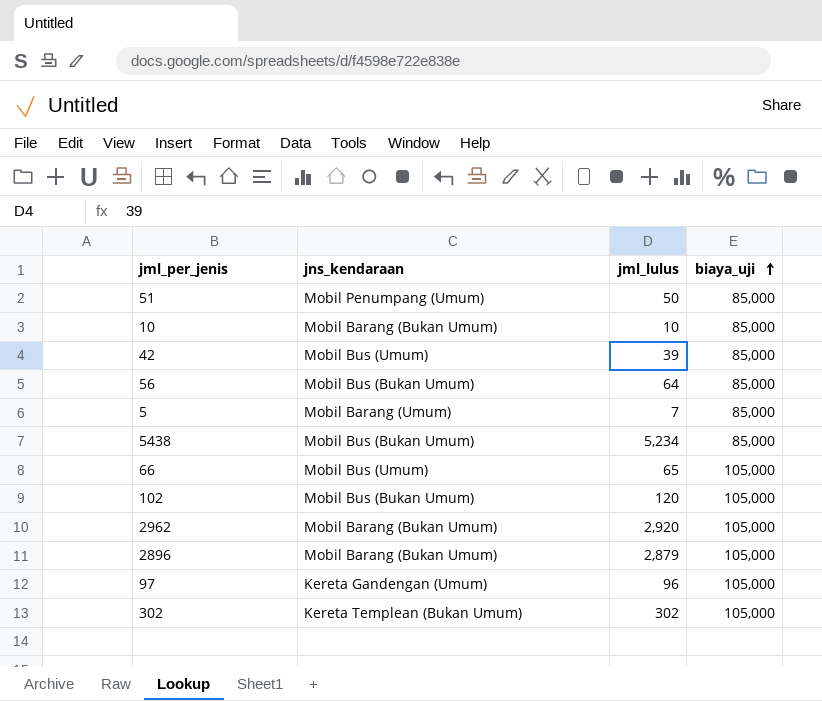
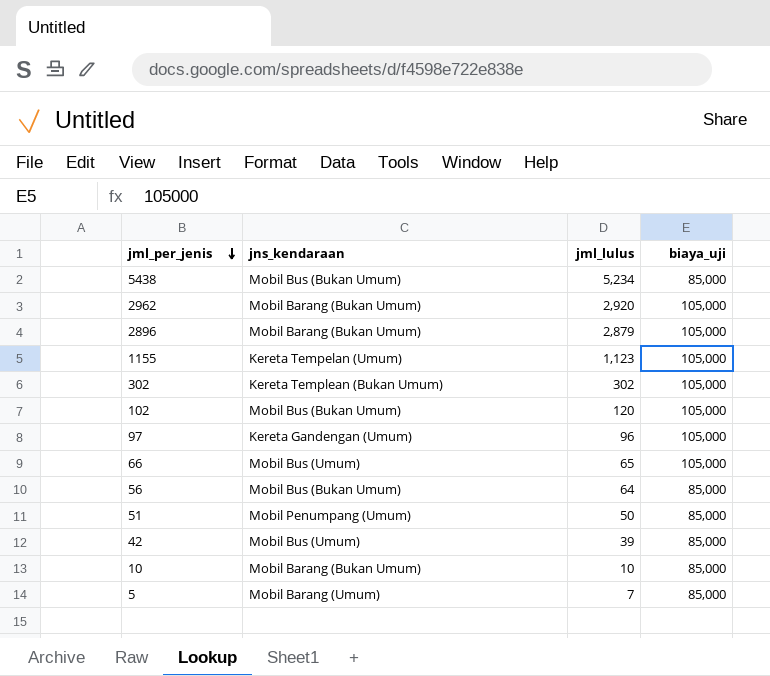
row order: biaya_uji ascending -> jml_per_jenis descending
row 1155: none -> Kereta Tempelan (Umum) | 1,123 | 105,000

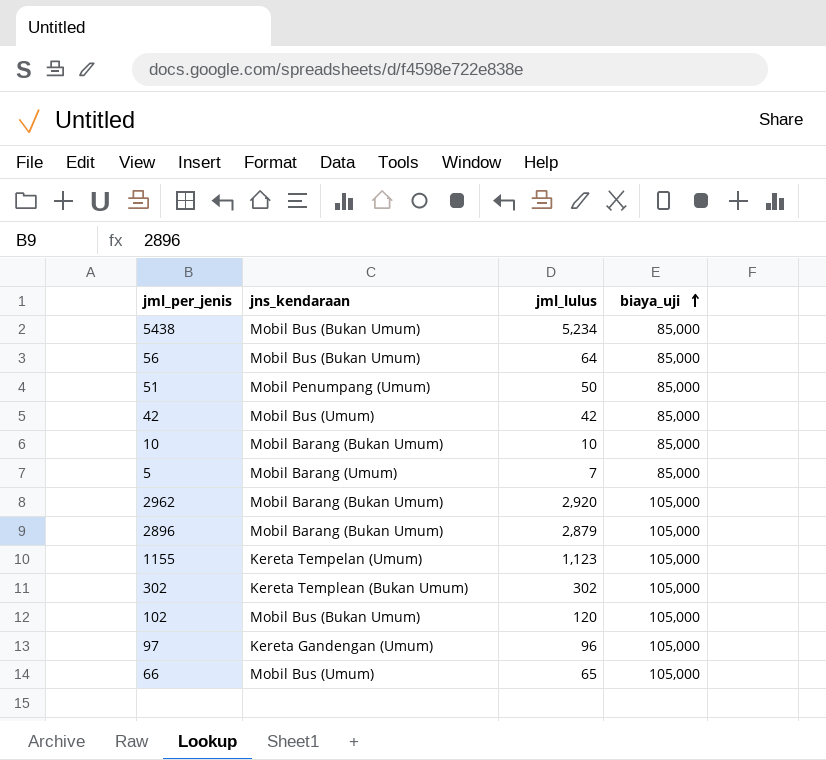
row order: jml_per_jenis descending -> biaya_uji ascending
42 | jml_lulus: 39 -> 42

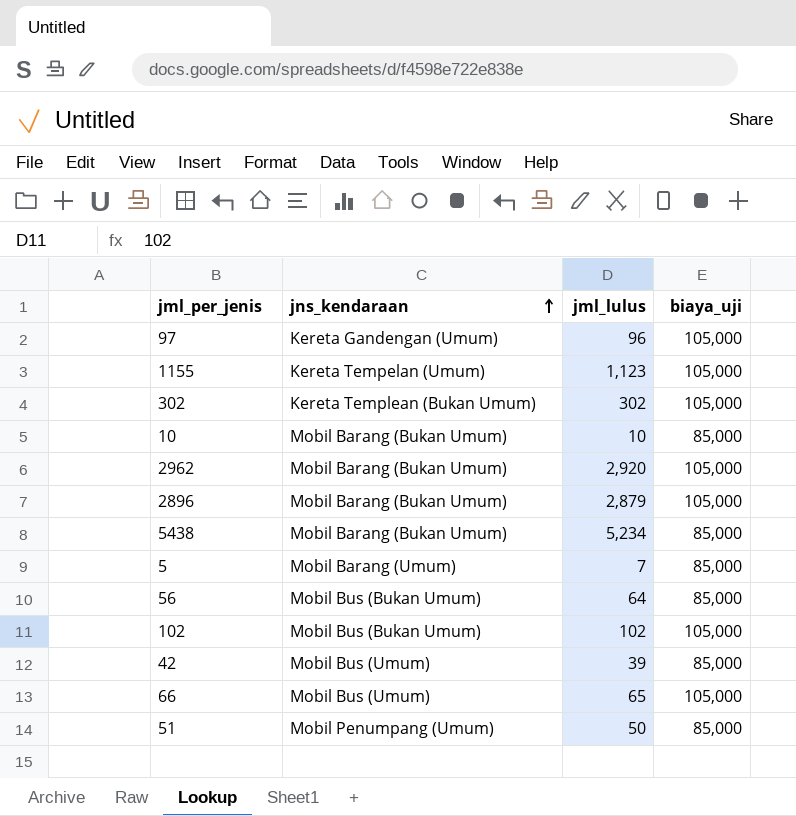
row order: biaya_uji ascending -> jns_kendaraan ascending
5438 | jns_kendaraan: Mobil Bus (Bukan Umum) -> Mobil Barang (Bukan Umum)
102 | jml_lulus: 120 -> 102
42 | jml_lulus: 42 -> 39

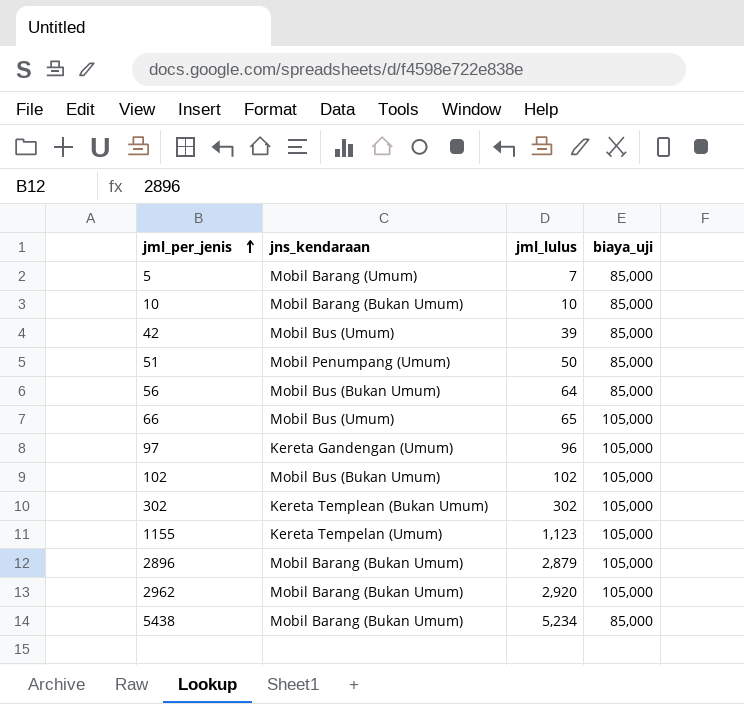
row order: jns_kendaraan ascending -> jml_per_jenis ascending

